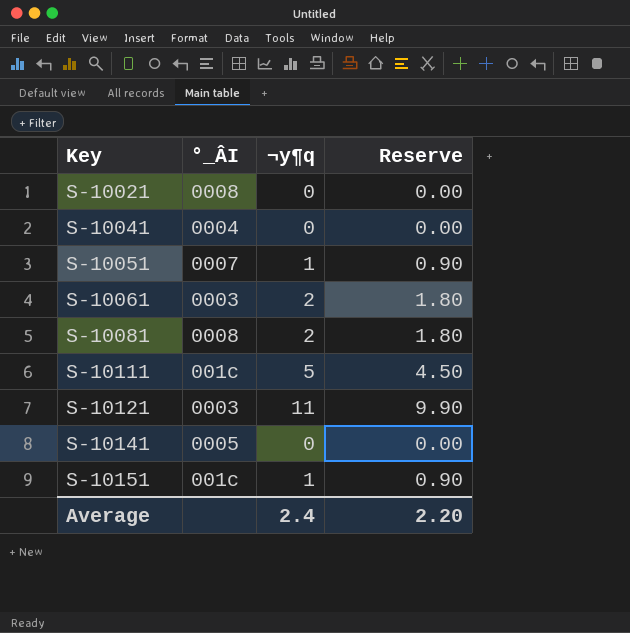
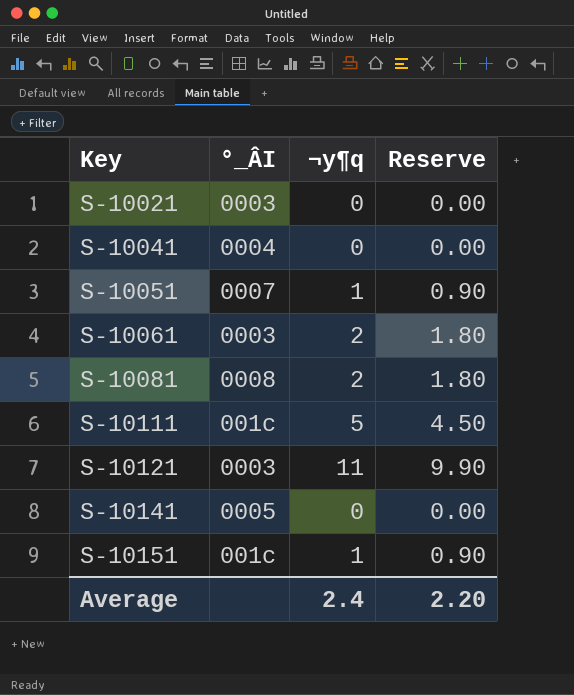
S-10021 | °_ÂI: 0008 -> 0003

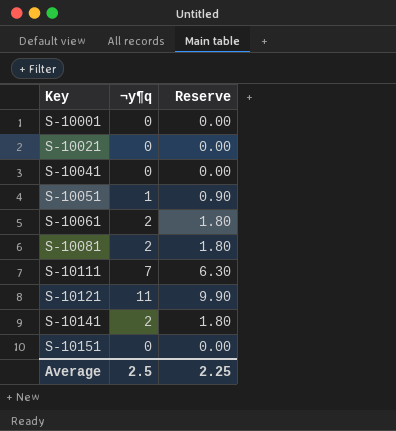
column °_ÂI | position: 2 -> none
row S-10001: none -> 0 | 0.00
S-10111 | ¬y¶q: 5 -> 7
S-10111 | Reserve: 4.50 -> 6.30
S-10141 | ¬y¶q: 0 -> 2
S-10141 | Reserve: 0.00 -> 1.80
S-10151 | ¬y¶q: 1 -> 0
S-10151 | Reserve: 0.90 -> 0.00
Average | ¬y¶q: 2.4 -> 2.5
Average | Reserve: 2.20 -> 2.25

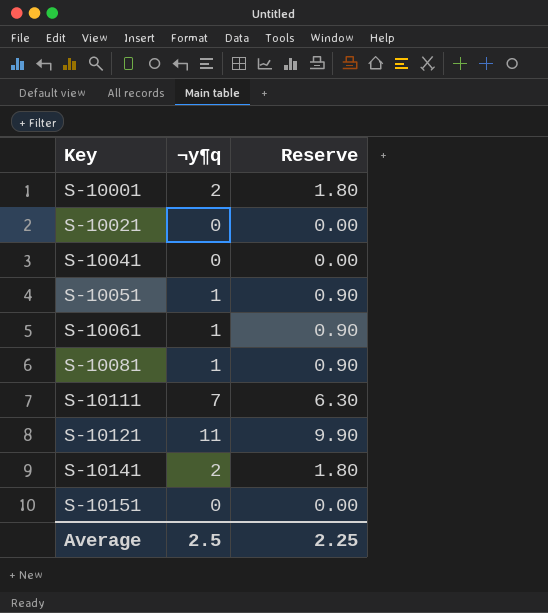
S-10001 | ¬y¶q: 0 -> 2
S-10001 | Reserve: 0.00 -> 1.80
S-10061 | ¬y¶q: 2 -> 1
S-10061 | Reserve: 1.80 -> 0.90
S-10081 | ¬y¶q: 2 -> 1
S-10081 | Reserve: 1.80 -> 0.90

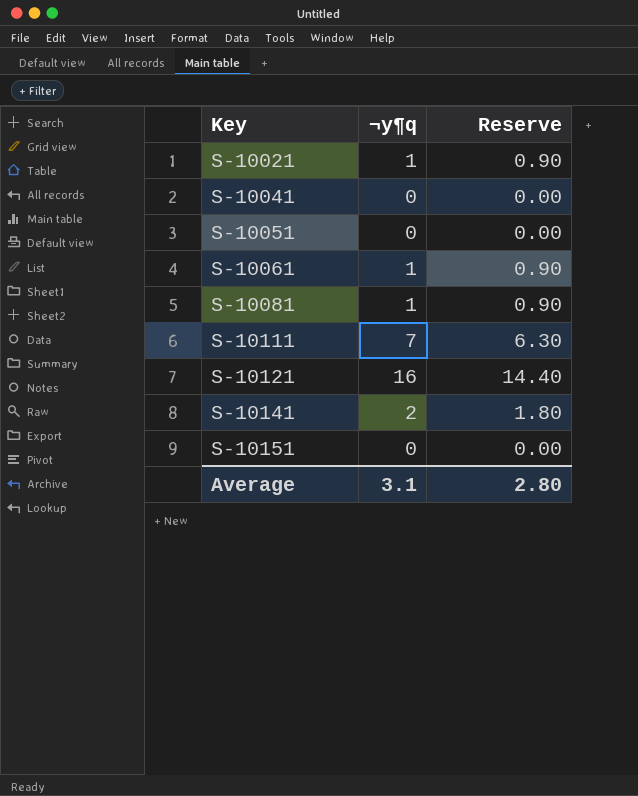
row S-10001: 2 | 1.80 -> none
S-10021 | ¬y¶q: 0 -> 1
S-10021 | Reserve: 0.00 -> 0.90
S-10051 | ¬y¶q: 1 -> 0
S-10051 | Reserve: 0.90 -> 0.00
S-10121 | ¬y¶q: 11 -> 16
S-10121 | Reserve: 9.90 -> 14.40
Average | ¬y¶q: 2.5 -> 3.1
Average | Reserve: 2.25 -> 2.80

